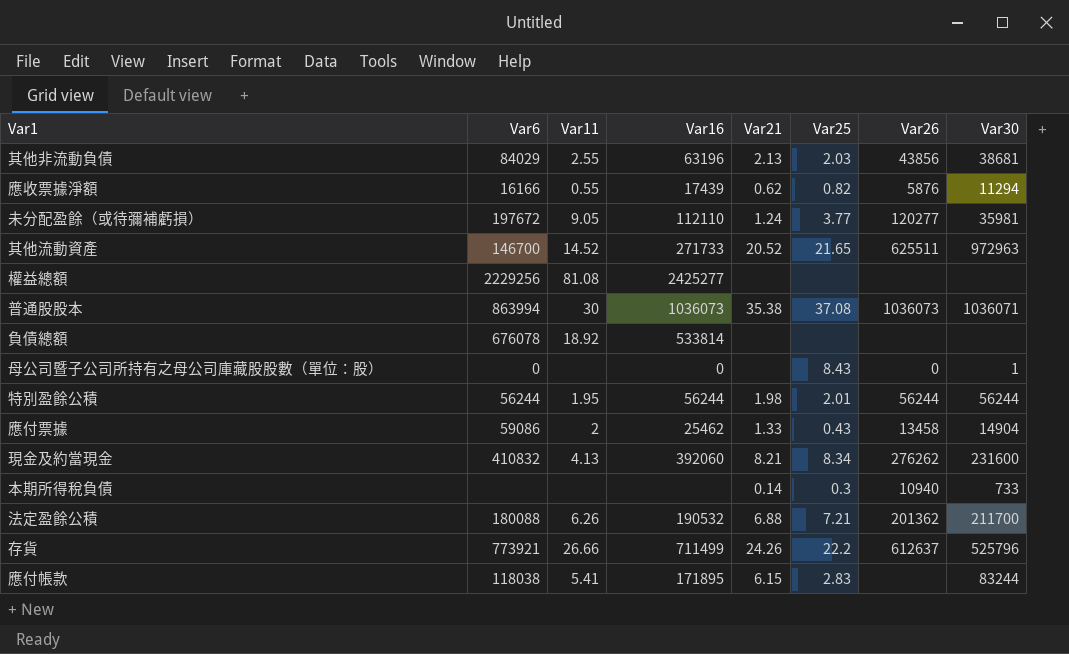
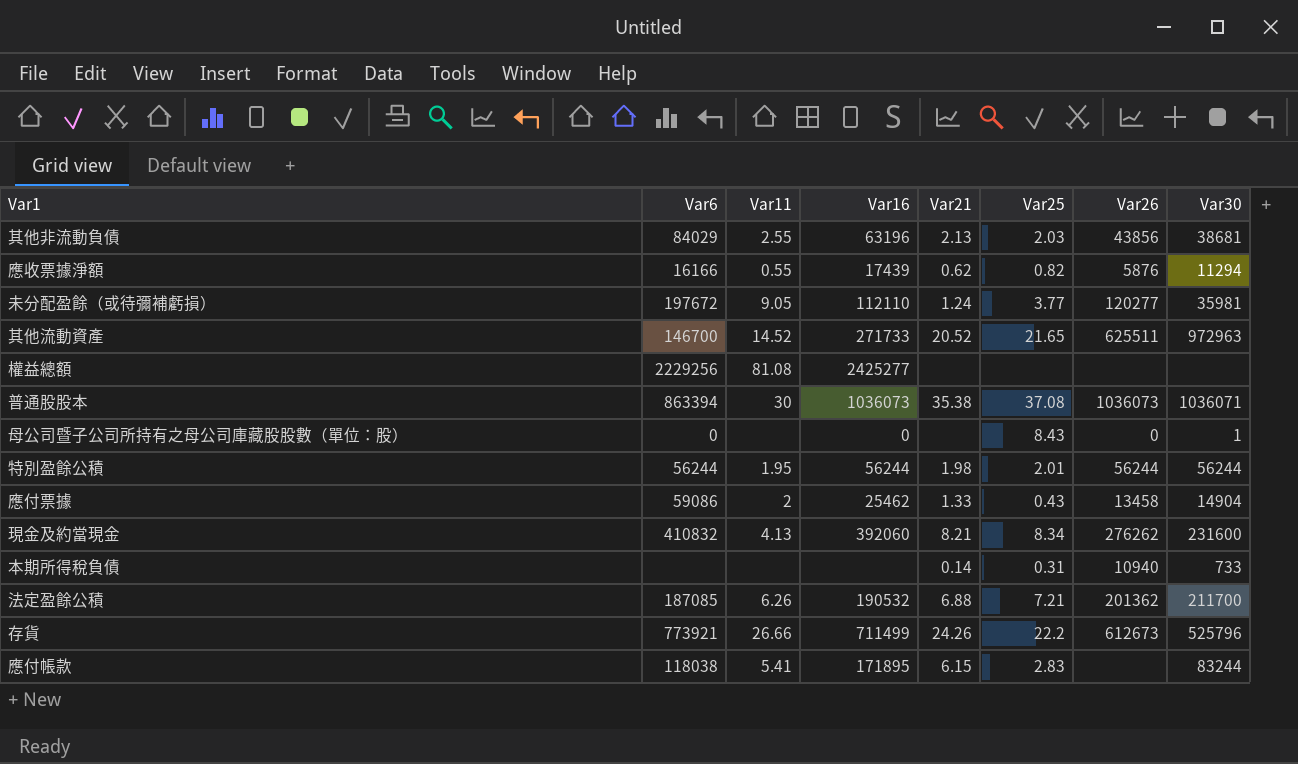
row 負債總額: 676078 | 18.92 | 533814 | none | none | none | none -> none
普通股股本 | Var6: 863994 -> 863394
本期所得稅負債 | Var25: 0.3 -> 0.31
法定盈餘公積 | Var6: 180088 -> 187085
存貨 | Var26: 612637 -> 612673

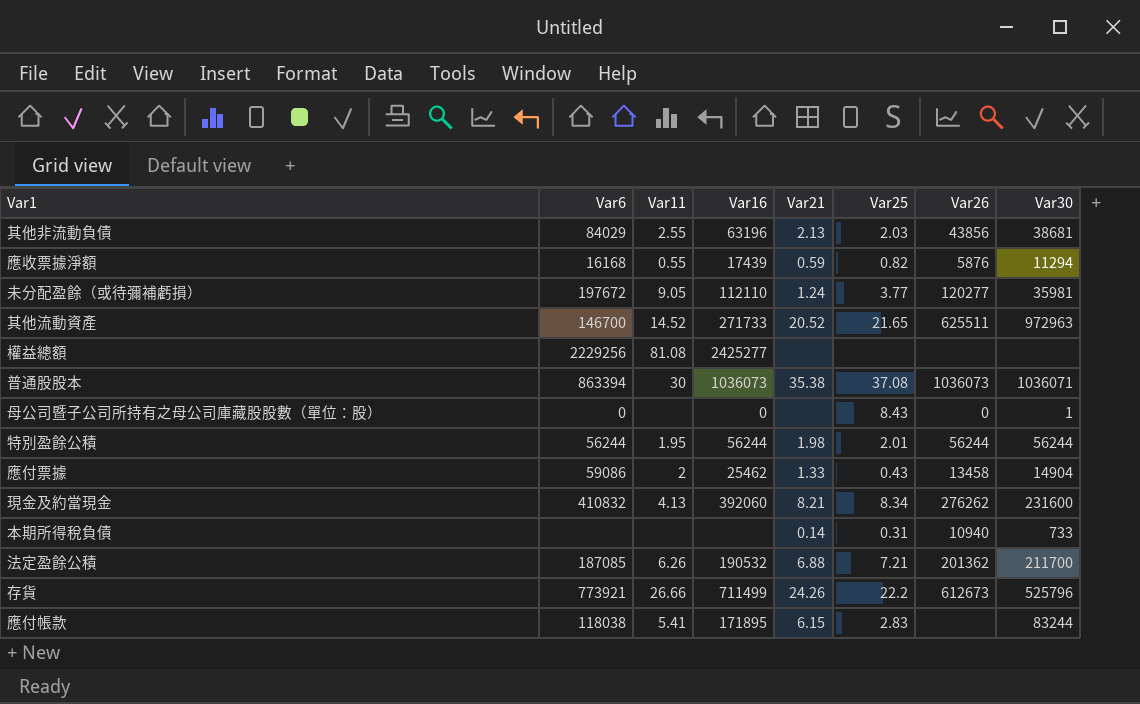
應收票據淨額 | Var6: 16166 -> 16168
應收票據淨額 | Var21: 0.62 -> 0.59

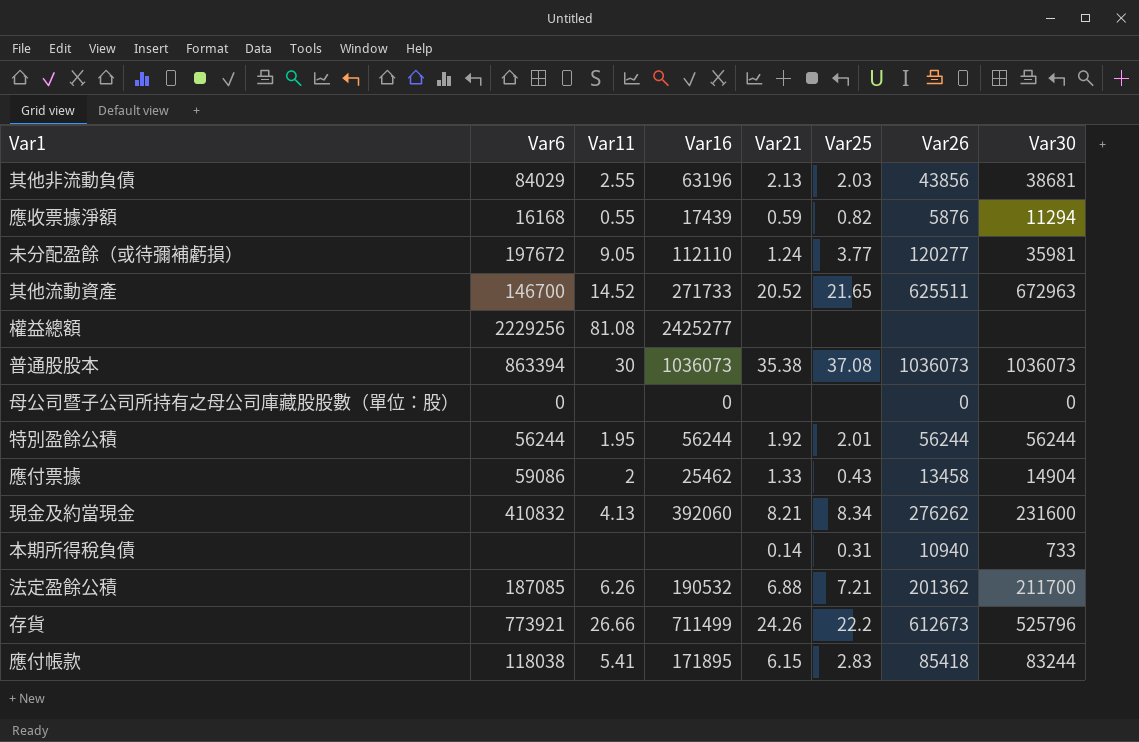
其他流動資產 | Var30: 972963 -> 672963
普通股股本 | Var30: 1036071 -> 1036073
母公司暨子公司所持有之母公司庫藏股股數（單位：股） | Var25: 8.43 -> none
母公司暨子公司所持有之母公司庫藏股股數（單位：股） | Var30: 1 -> 0
特別盈餘公積 | Var21: 1.98 -> 1.92
應付帳款 | Var26: none -> 85418

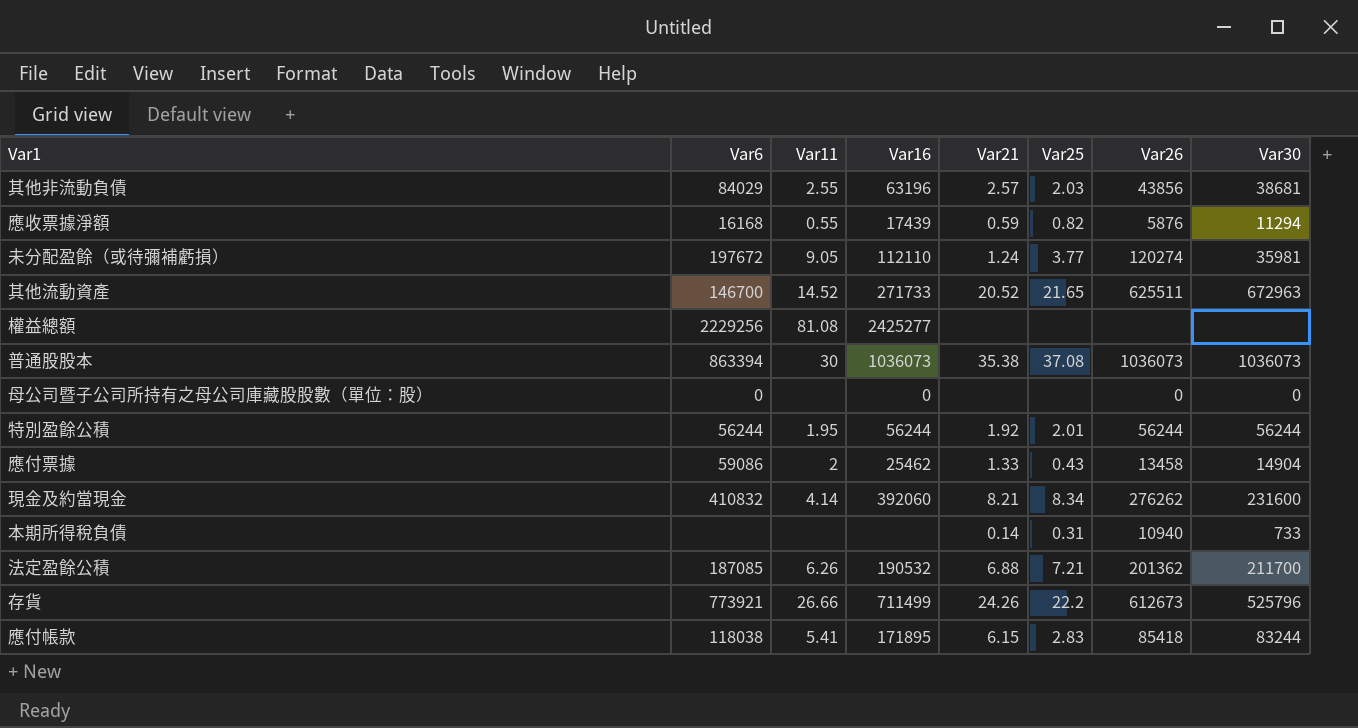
其他非流動負債 | Var21: 2.13 -> 2.57
未分配盈餘（或待彌補虧損） | Var26: 120277 -> 120274
現金及約當現金 | Var11: 4.13 -> 4.14

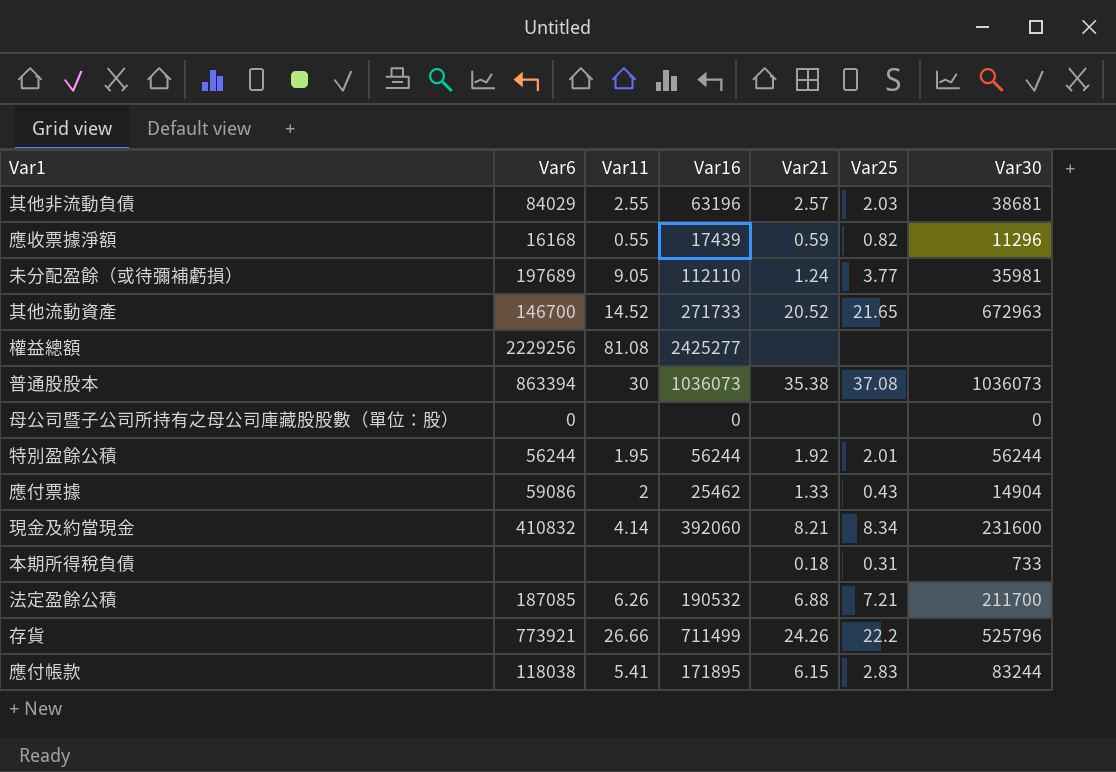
column Var26 | position: 7 -> none
應收票據淨額 | Var30: 11294 -> 11296
未分配盈餘（或待彌補虧損） | Var6: 197672 -> 197689
本期所得稅負債 | Var21: 0.14 -> 0.18

